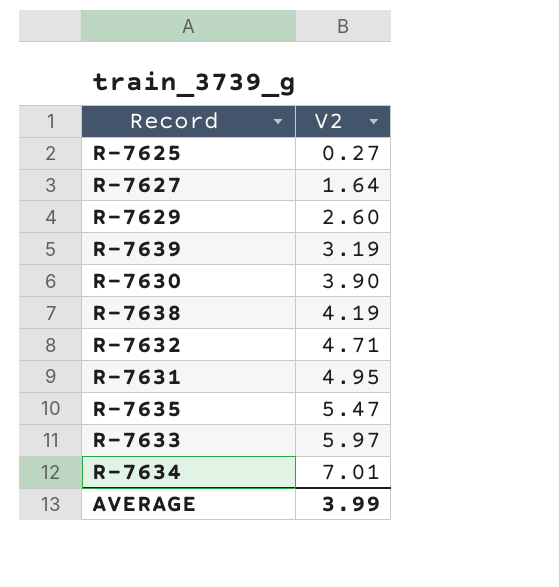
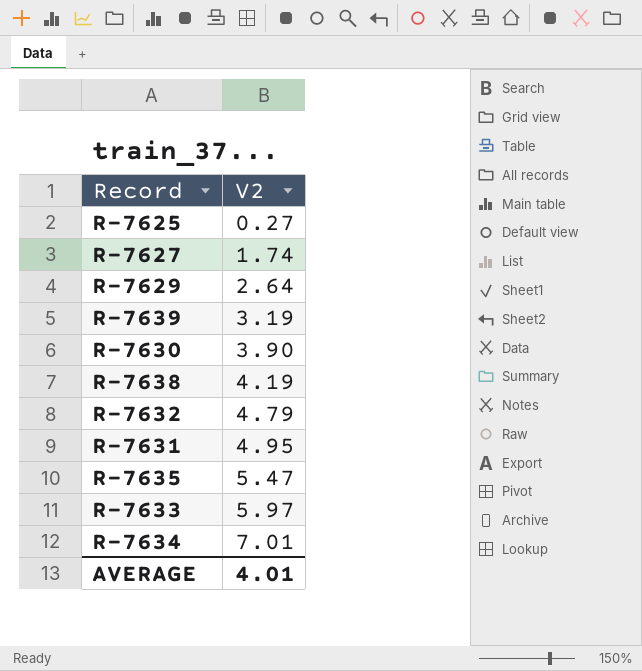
R-7627 | V2: 1.64 -> 1.74
R-7629 | V2: 2.60 -> 2.64
R-7632 | V2: 4.71 -> 4.79
AVERAGE | V2: 3.99 -> 4.01

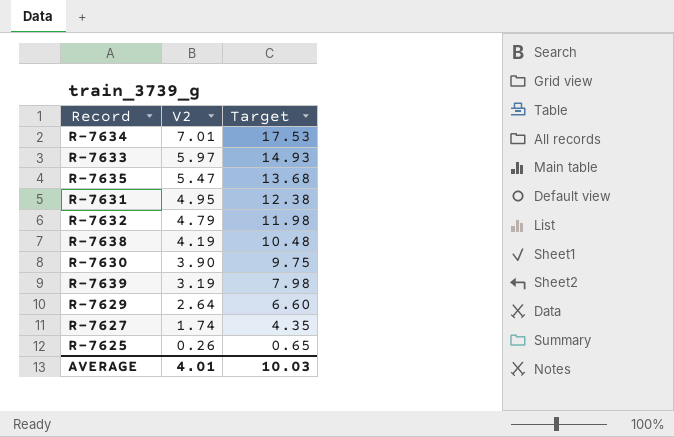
row order: V2 ascending -> V2 descending
column Target | formula: none -> [V2] * 2.5
R-7625 | V2: 0.27 -> 0.26

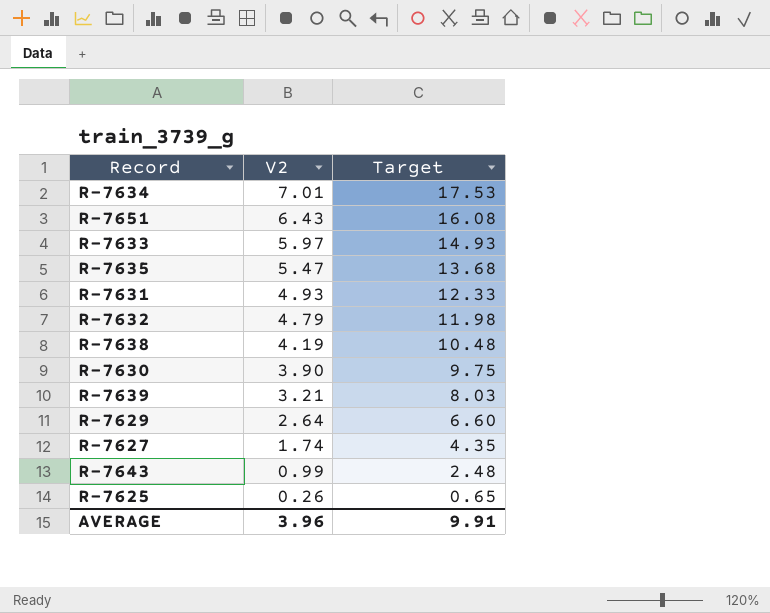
row R-7651: none -> 6.43 | 16.08
R-7631 | V2: 4.95 -> 4.93
R-7631 | Target: 12.38 -> 12.33
R-7639 | V2: 3.19 -> 3.21
R-7639 | Target: 7.98 -> 8.03
row R-7643: none -> 0.99 | 2.48
AVERAGE | V2: 4.01 -> 3.96
AVERAGE | Target: 10.03 -> 9.91

